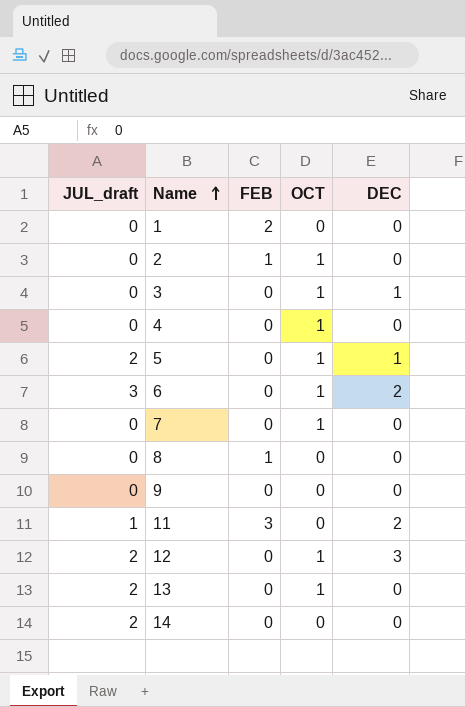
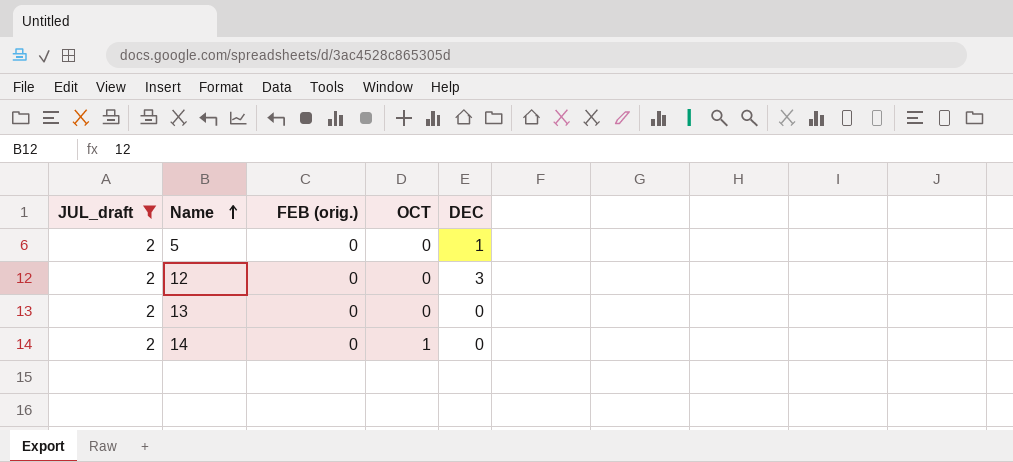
filter: none -> JUL_draft = 2
column name: FEB -> FEB (orig.)
5 | OCT: 1 -> 0
12 | OCT: 1 -> 0
13 | OCT: 1 -> 0
14 | OCT: 0 -> 1

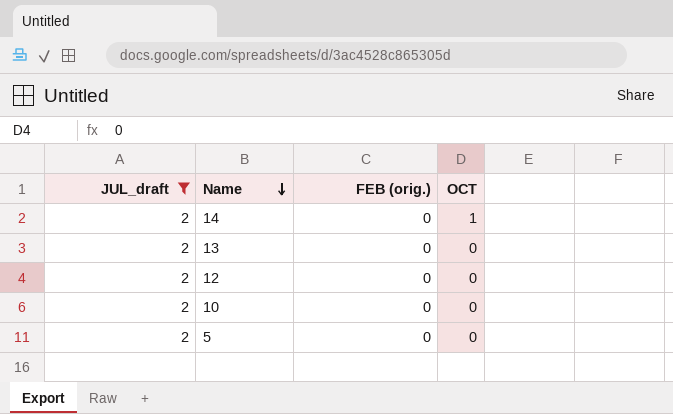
row order: Name ascending -> Name descending
column DEC | position: 5 -> none
row 10: none -> 2 | 0 | 0

